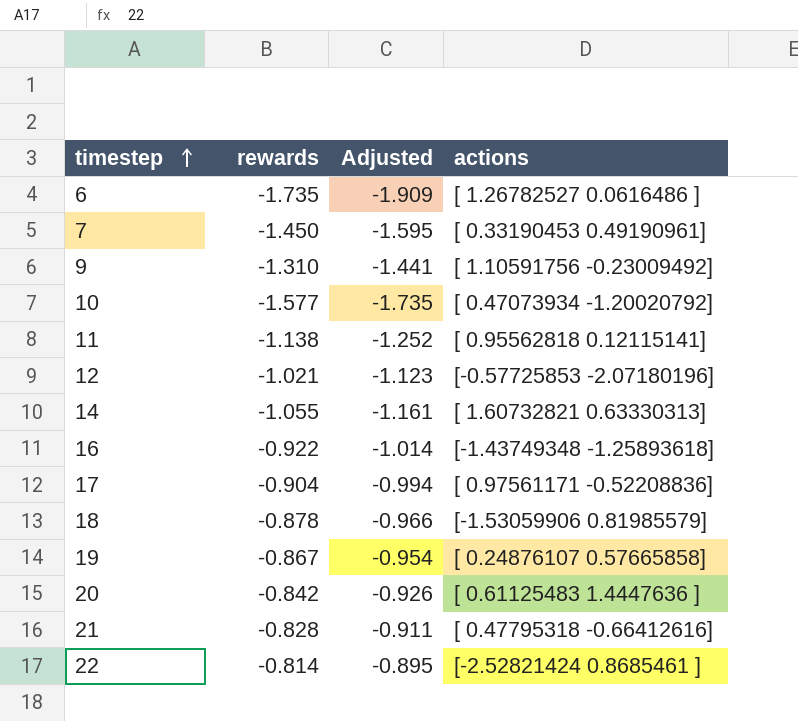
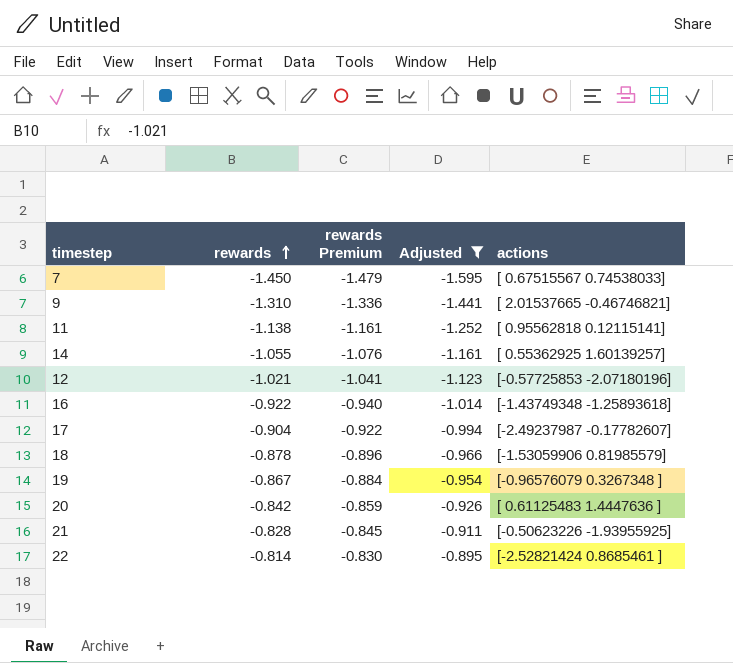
filter: none -> Adjusted >= -1.595
row order: timestep ascending -> rewards ascending
column rewards Premium | formula: none -> [rewards] * 1.02
7 | actions: [ 0.33190453 0.49190961] -> [ 0.67515567 0.74538033]
9 | actions: [ 1.10591756 -0.23009492] -> [ 2.01537665 -0.46746821]
14 | actions: [ 1.60732821 0.63330313] -> [ 0.55362925 1.60139257]
17 | actions: [ 0.97561171 -0.52208836] -> [-2.49237987 -0.17782607]
19 | actions: [ 0.24876107 0.57665858] -> [-0.96576079 0.3267348 ]
21 | actions: [ 0.47795318 -0.66412616] -> [-0.50623226 -1.93955925]

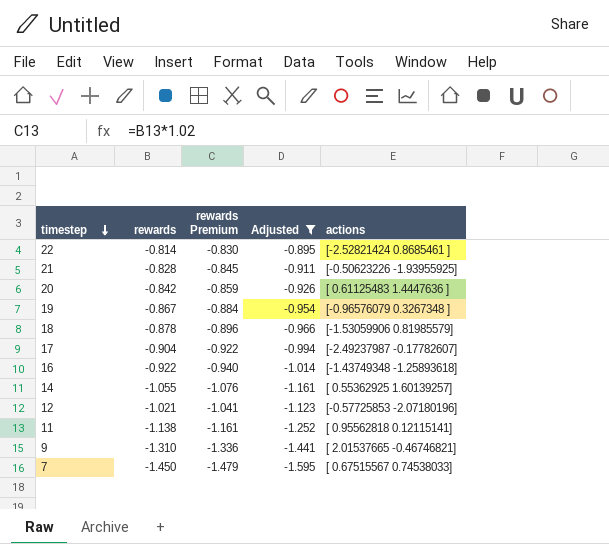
row order: rewards ascending -> timestep descending

